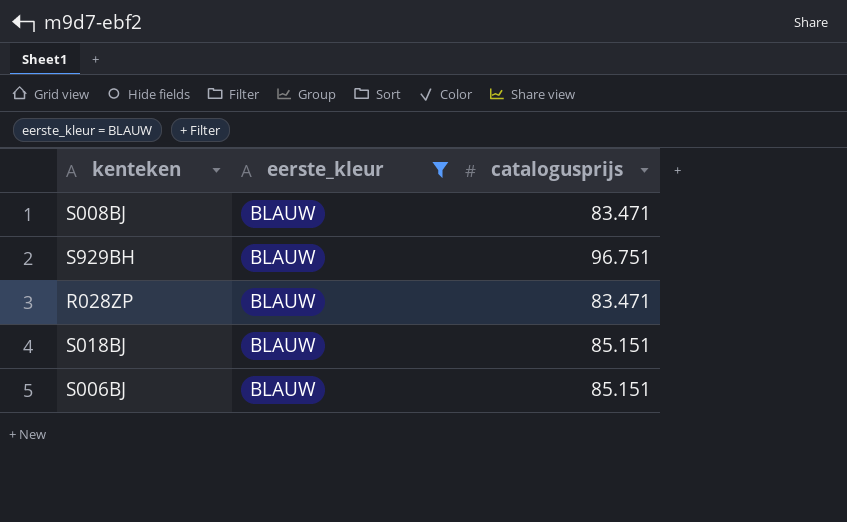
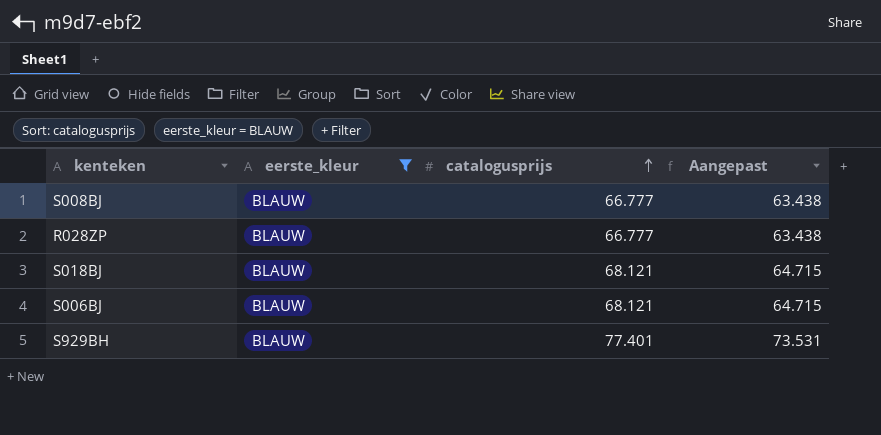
row order: none -> catalogusprijs ascending
column Aangepast | formula: none -> [catalogusprijs] * 0,95
S008BJ | catalogusprijs: 83.471 -> 66.777
R028ZP | catalogusprijs: 83.471 -> 66.777
S018BJ | catalogusprijs: 85.151 -> 68.121
S006BJ | catalogusprijs: 85.151 -> 68.121
S929BH | catalogusprijs: 96.751 -> 77.401

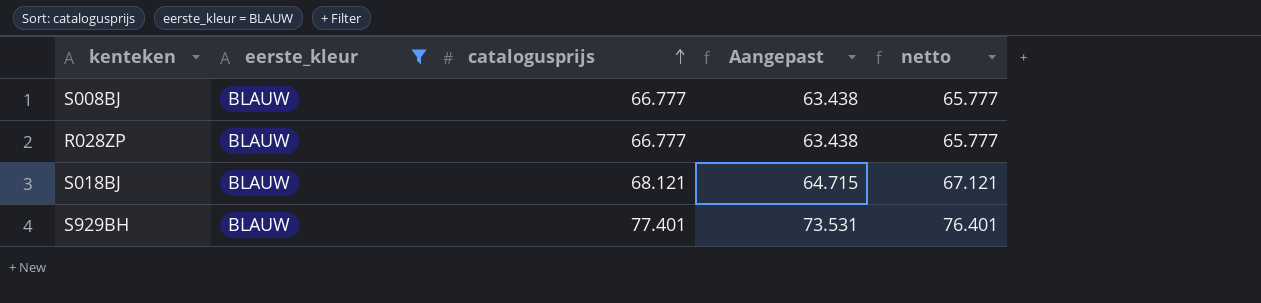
column netto | formula: none -> [catalogusprijs] - 1000
row S006BJ: BLAUW | 68.121 | 64.715 -> none

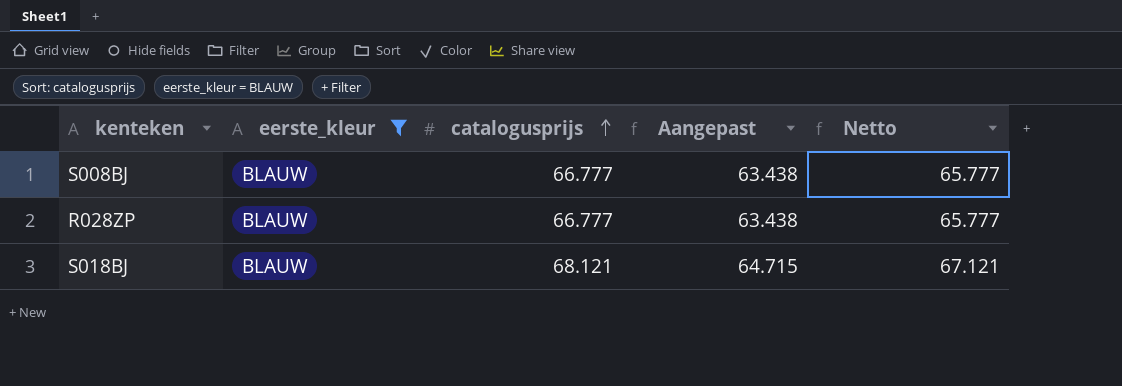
column name: netto -> Netto
row S929BH: BLAUW | 77.401 | 73.531 | 76.401 -> none

